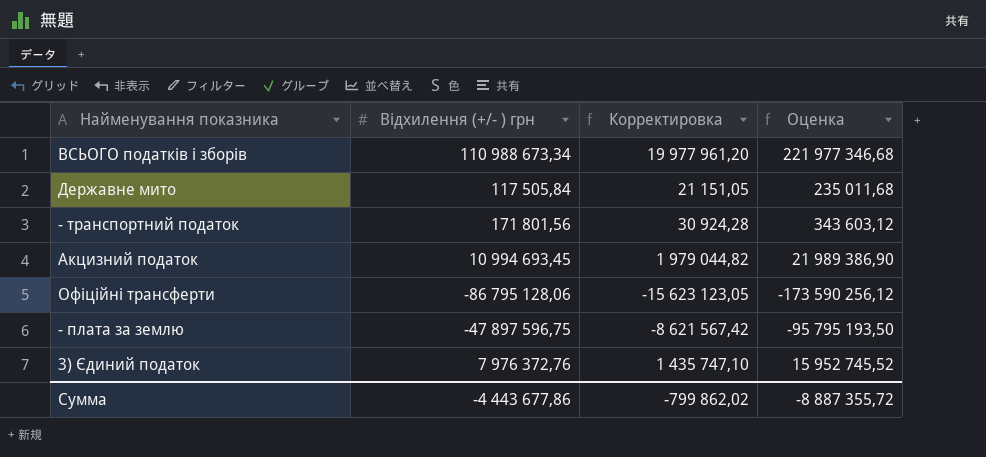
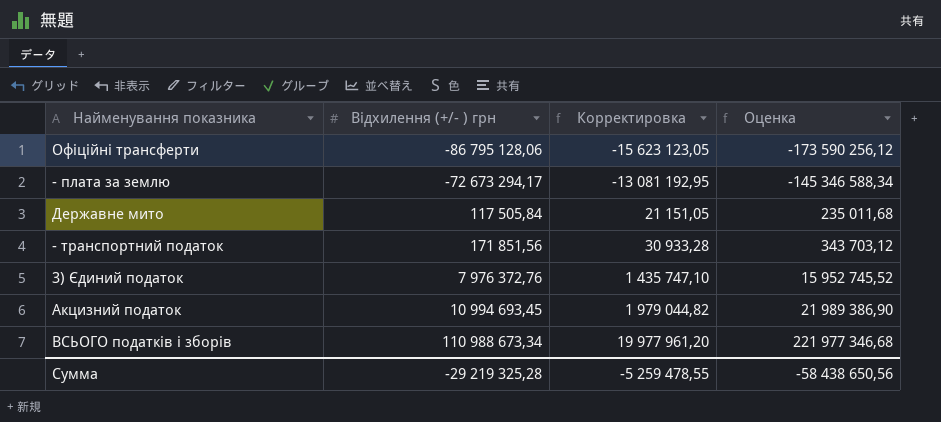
row order: none -> Відхилення (+/- ) грн ascending
- плата за землю | Відхилення (+/- ) грн: -47 897 596,75 -> -72 673 294,17
- плата за землю | Корректировка: -8 621 567,42 -> -13 081 192,95
- плата за землю | Оценка: -95 795 193,50 -> -145 346 588,34
- транспортний податок | Відхилення (+/- ) грн: 171 801,56 -> 171 851,56
- транспортний податок | Корректировка: 30 924,28 -> 30 933,28
- транспортний податок | Оценка: 343 603,12 -> 343 703,12
Сумма | Відхилення (+/- ) грн: -4 443 677,86 -> -29 219 325,28
Сумма | Корректировка: -799 862,02 -> -5 259 478,55
Сумма | Оценка: -8 887 355,72 -> -58 438 650,56

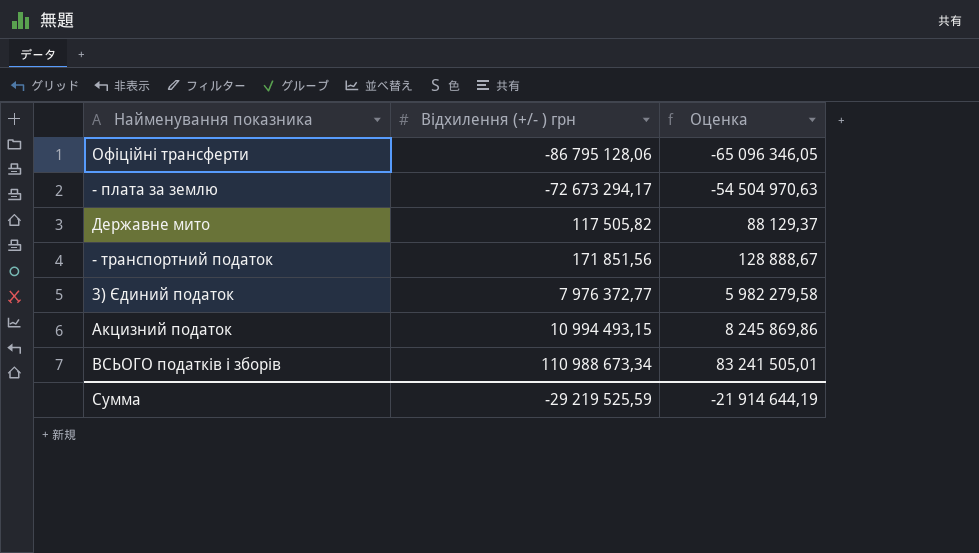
column Корректировка | formula: [Відхилення (+/- ) грн] * 0,18 -> none
column Оценка | formula: [Відхилення (+/- ) грн] * 2 -> [Відхилення (+/- ) грн] * 0,75
Державне мито | Відхилення (+/- ) грн: 117 505,84 -> 117 505,82
3) Єдиний податок | Відхилення (+/- ) грн: 7 976 372,76 -> 7 976 372,77
Акцизний податок | Відхилення (+/- ) грн: 10 994 693,45 -> 10 994 493,15
Сумма | Відхилення (+/- ) грн: -29 219 325,28 -> -29 219 525,59
Сумма | Оценка: -58 438 650,56 -> -21 914 644,19

